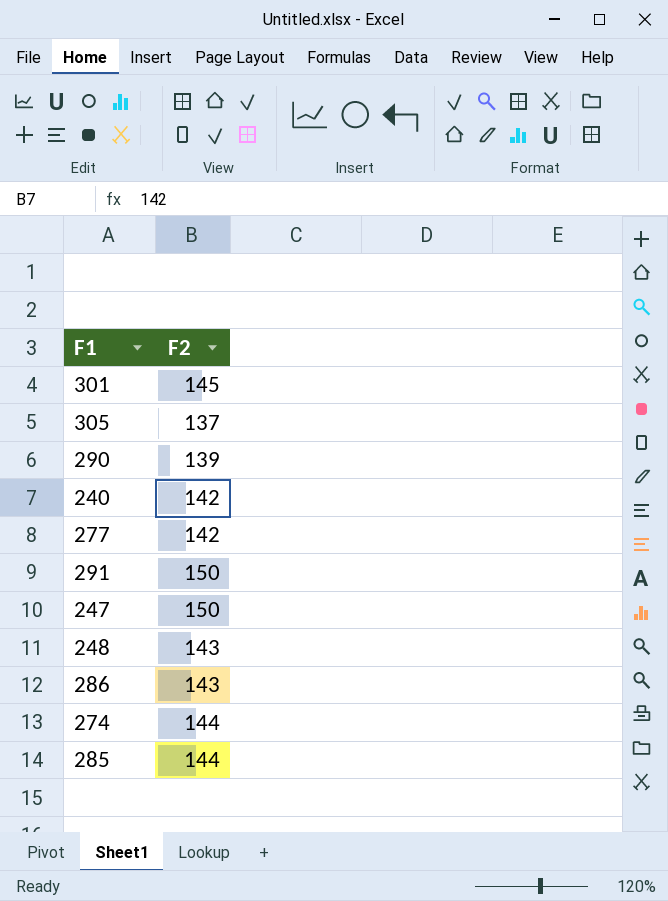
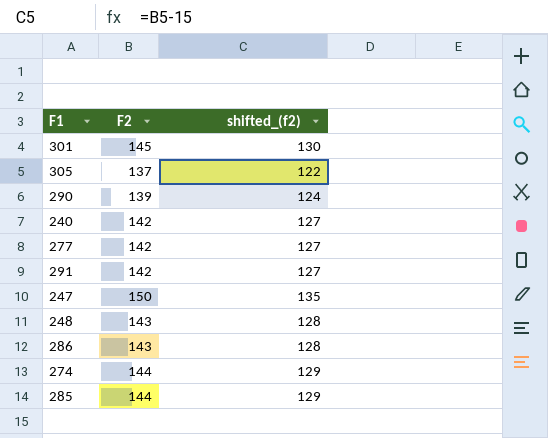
column shifted_(f2) | formula: none -> [F2] - 15
291 | F2: 150 -> 142

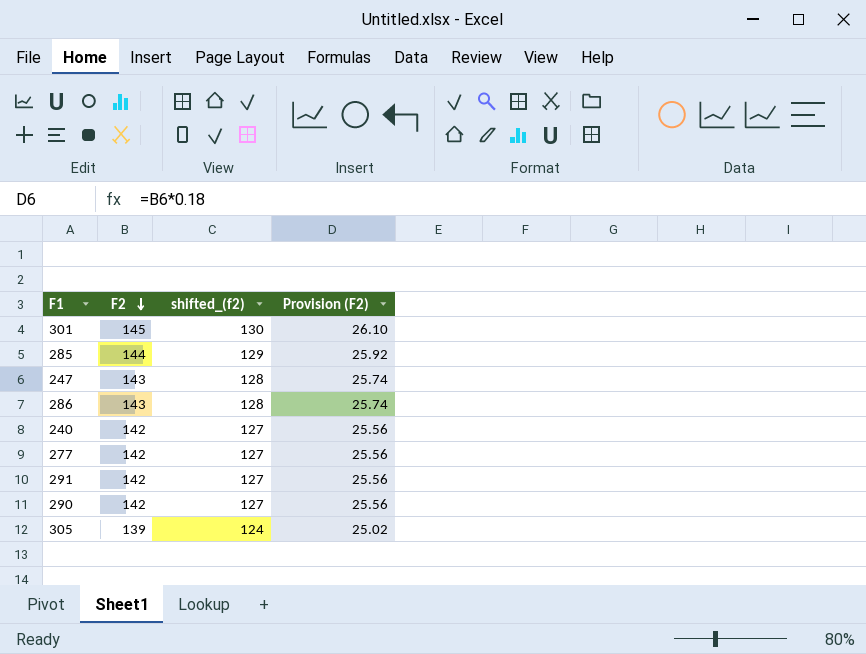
row order: none -> F2 descending
column Provision (F2) | formula: none -> [F2] * 0.18
row 248: 143 | 128 -> none
row 274: 144 | 129 -> none
247 | F2: 150 -> 143
247 | shifted_(f2): 135 -> 128
290 | F2: 139 -> 142
290 | shifted_(f2): 124 -> 127
305 | F2: 137 -> 139
305 | shifted_(f2): 122 -> 124

